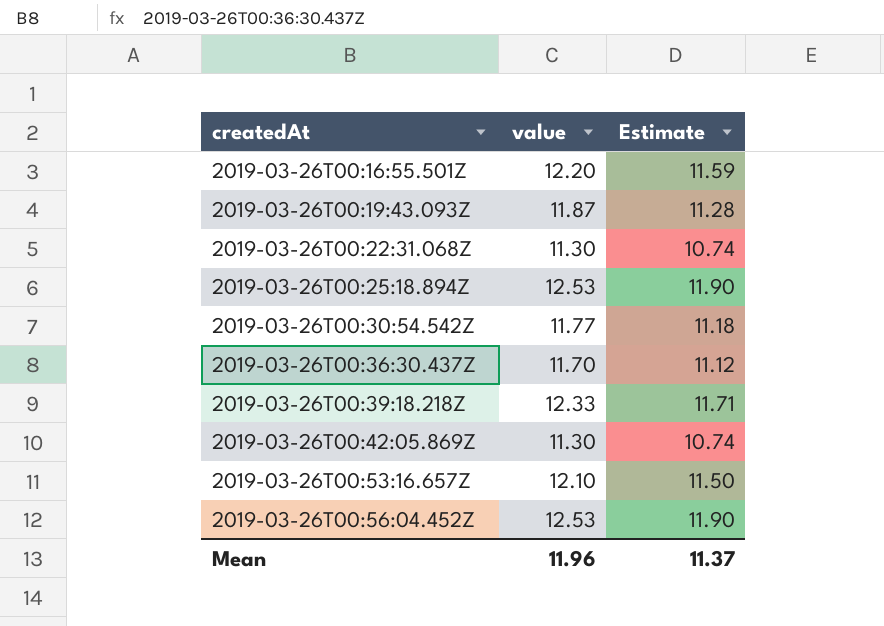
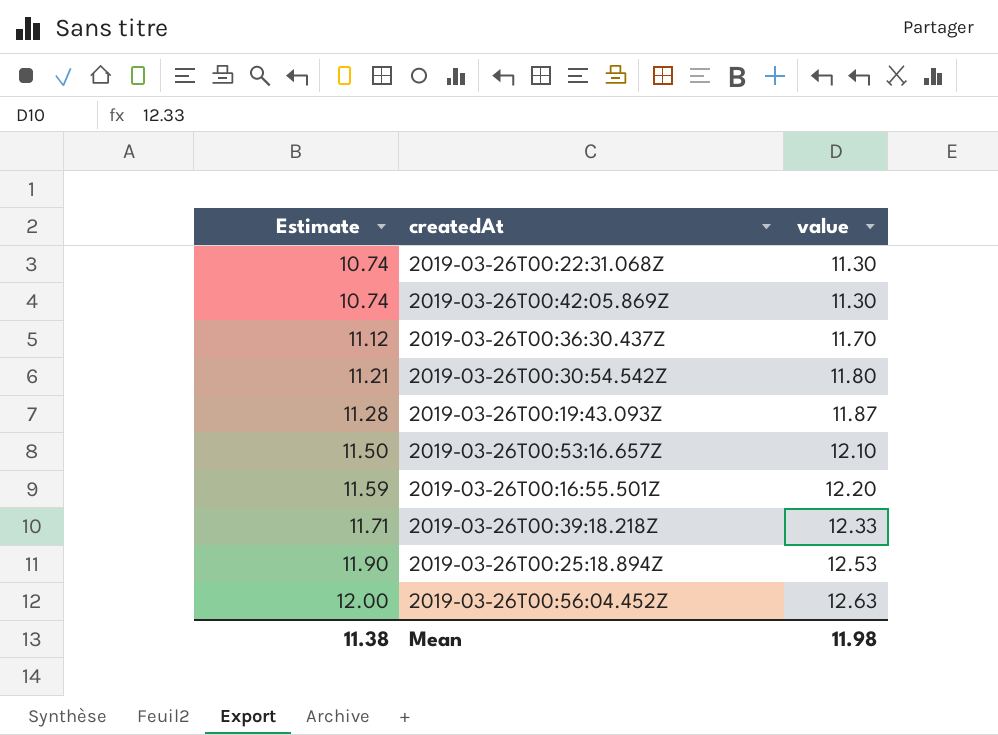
row order: createdAt ascending -> Estimate ascending
column Estimate | position: 3 -> 1
2019-03-26T00:30:54.542Z | Estimate: 11.18 -> 11.21
2019-03-26T00:30:54.542Z | value: 11.77 -> 11.80
2019-03-26T00:56:04.452Z | Estimate: 11.90 -> 12.00
2019-03-26T00:56:04.452Z | value: 12.53 -> 12.63
Mean | Estimate: 11.37 -> 11.38
Mean | value: 11.96 -> 11.98

